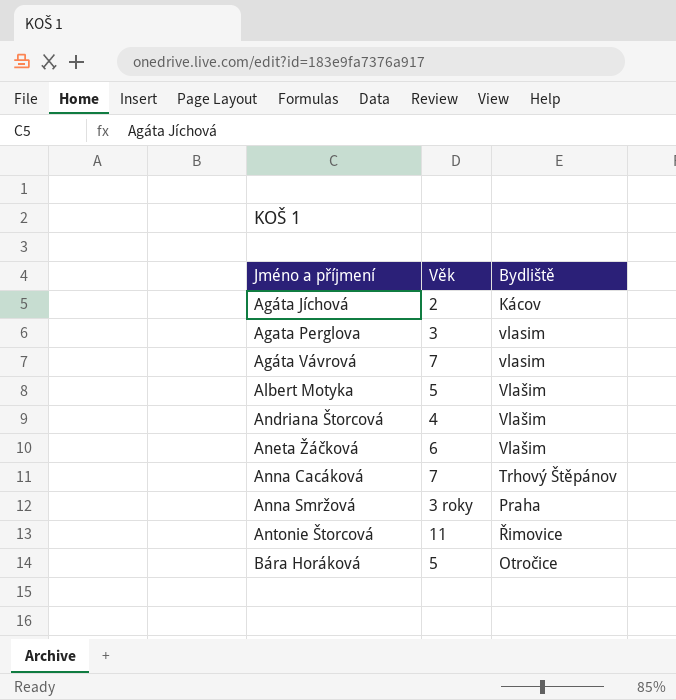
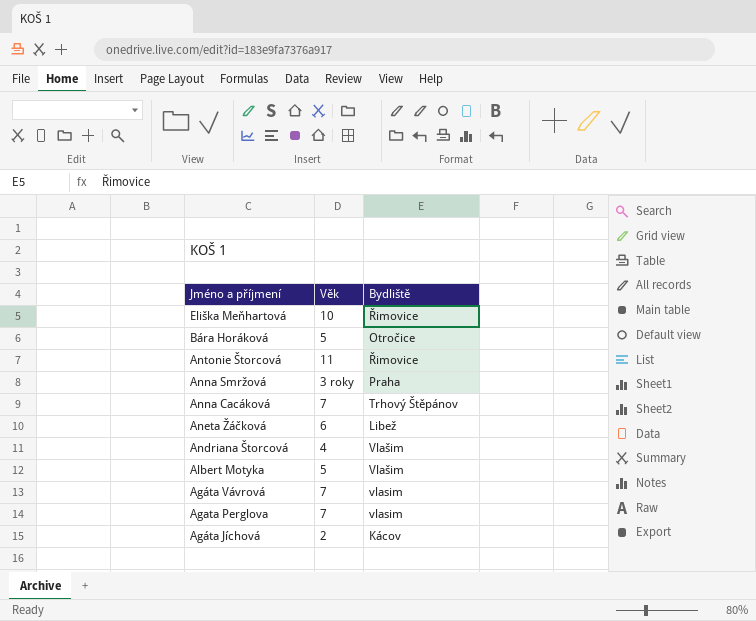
row order: Jméno a příjmení ascending -> Jméno a příjmení descending
row Eliška Meňhartová: none -> 10 | Řimovice
Aneta Žáčková | Bydliště: Vlašim -> Libež
Agata Perglova | Věk: 3 -> 7

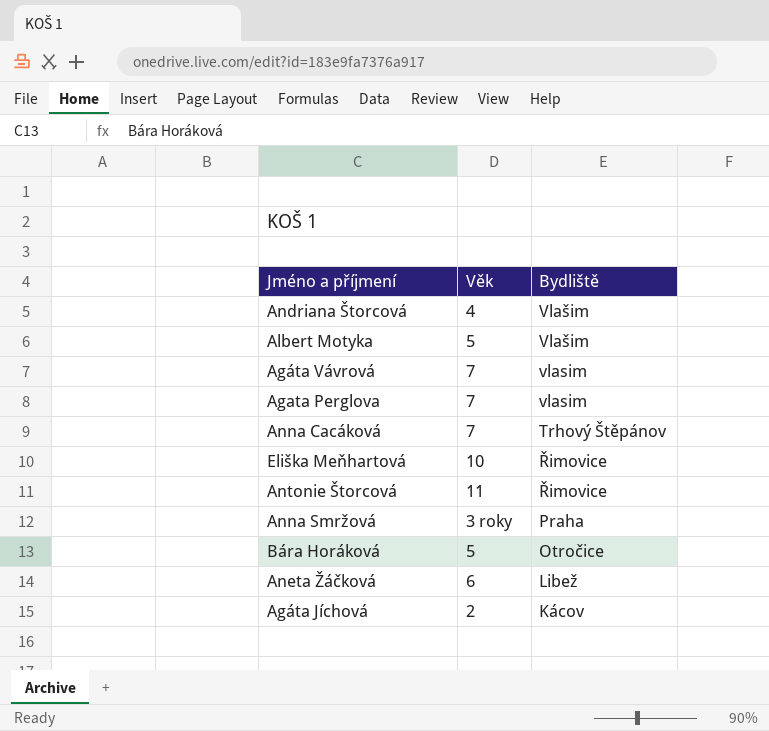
row order: Jméno a příjmení descending -> Bydliště descending

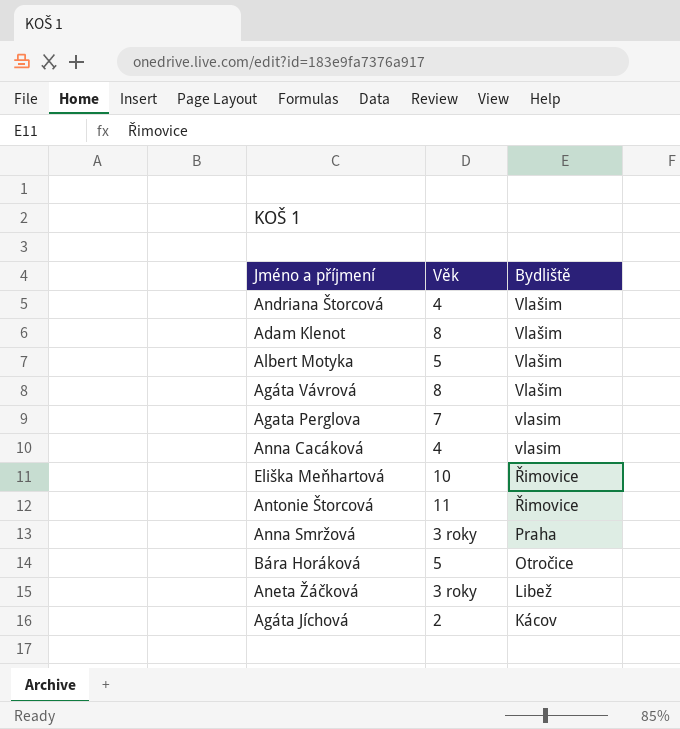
row Adam Klenot: none -> 8 | Vlašim
Agáta Vávrová | Věk: 7 -> 8
Agáta Vávrová | Bydliště: vlasim -> Vlašim
Anna Cacáková | Věk: 7 -> 4
Anna Cacáková | Bydliště: Trhový Štěpánov -> vlasim
Aneta Žáčková | Věk: 6 -> 3 roky

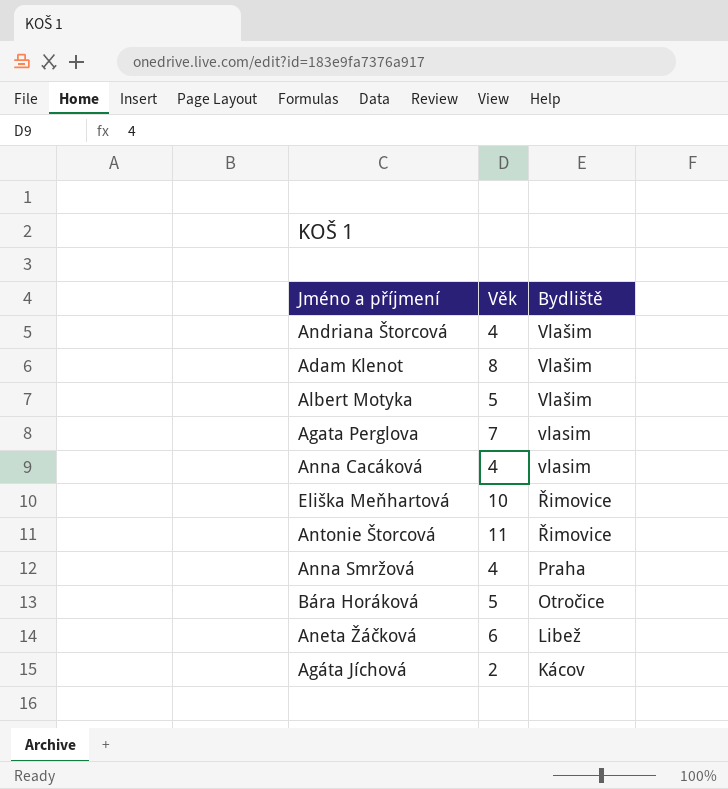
row Agáta Vávrová: 8 | Vlašim -> none
Anna Smržová | Věk: 3 roky -> 4
Aneta Žáčková | Věk: 3 roky -> 6

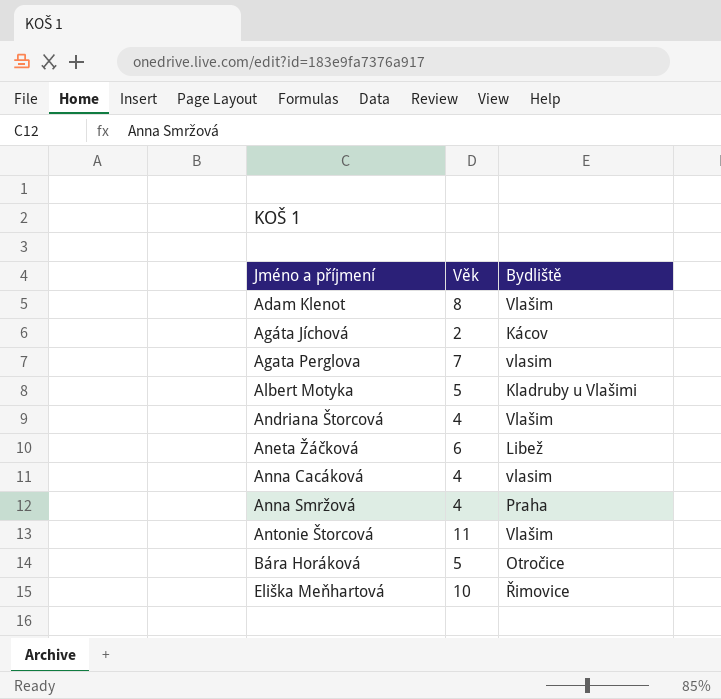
row order: Bydliště descending -> Jméno a příjmení ascending
Albert Motyka | Bydliště: Vlašim -> Kladruby u Vlašimi
Antonie Štorcová | Bydliště: Řimovice -> Vlašim

